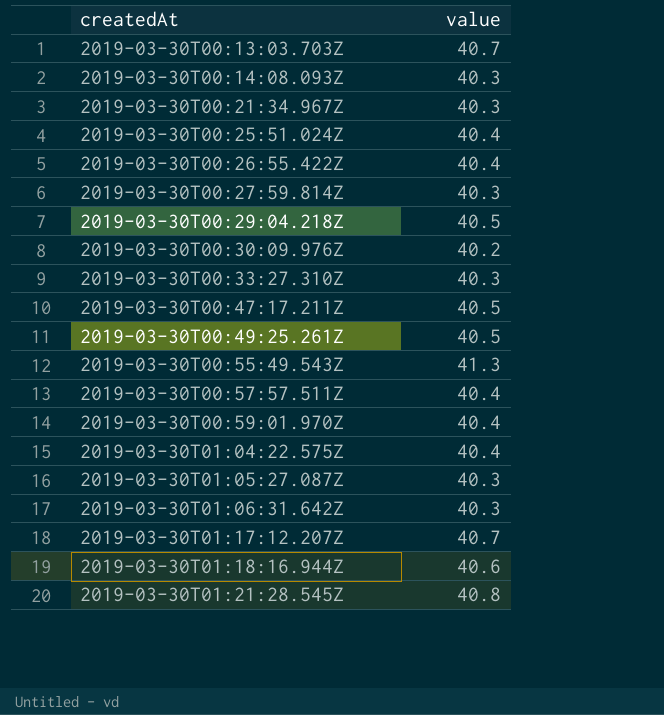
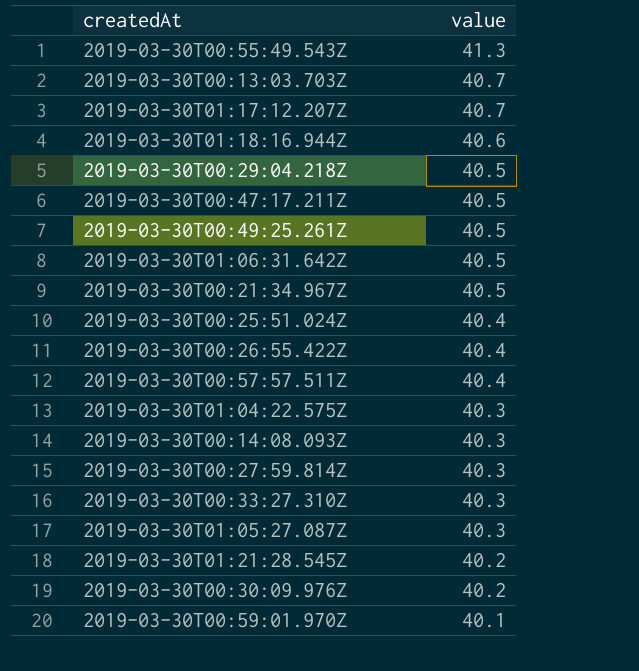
row order: createdAt ascending -> value descending
2019-03-30T01:06:31.642Z | value: 40.3 -> 40.5
2019-03-30T00:21:34.967Z | value: 40.3 -> 40.5
2019-03-30T01:04:22.575Z | value: 40.4 -> 40.3
2019-03-30T01:21:28.545Z | value: 40.8 -> 40.2
2019-03-30T00:59:01.970Z | value: 40.4 -> 40.1

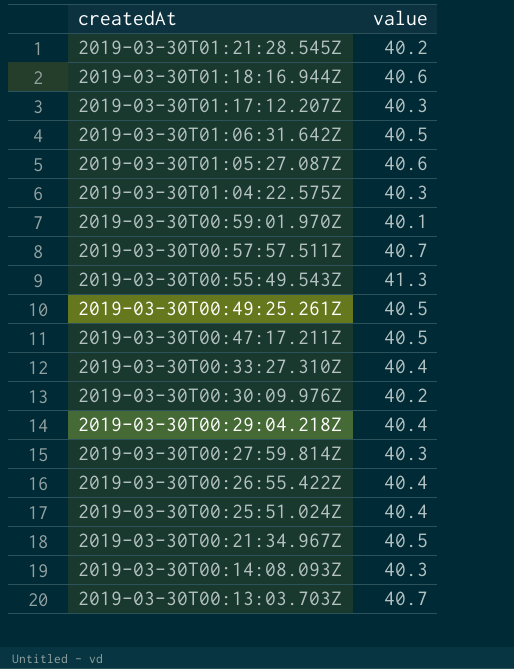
row order: value descending -> createdAt descending
2019-03-30T01:17:12.207Z | value: 40.7 -> 40.3
2019-03-30T01:05:27.087Z | value: 40.3 -> 40.6
2019-03-30T00:57:57.511Z | value: 40.4 -> 40.7
2019-03-30T00:33:27.310Z | value: 40.3 -> 40.4
2019-03-30T00:29:04.218Z | value: 40.5 -> 40.4

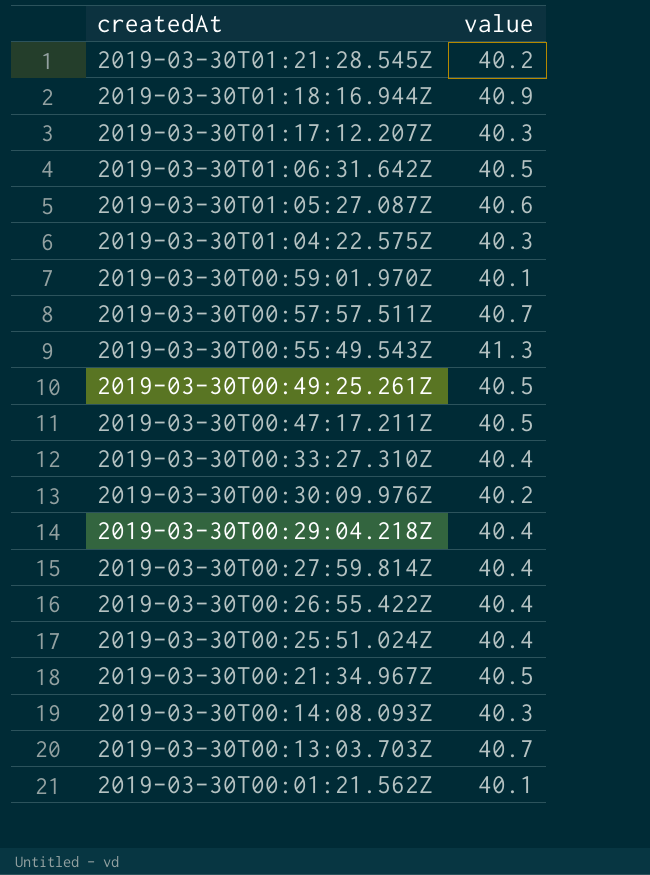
2019-03-30T01:18:16.944Z | value: 40.6 -> 40.9
2019-03-30T00:27:59.814Z | value: 40.3 -> 40.4
row 2019-03-30T00:01:21.562Z: none -> 40.1

